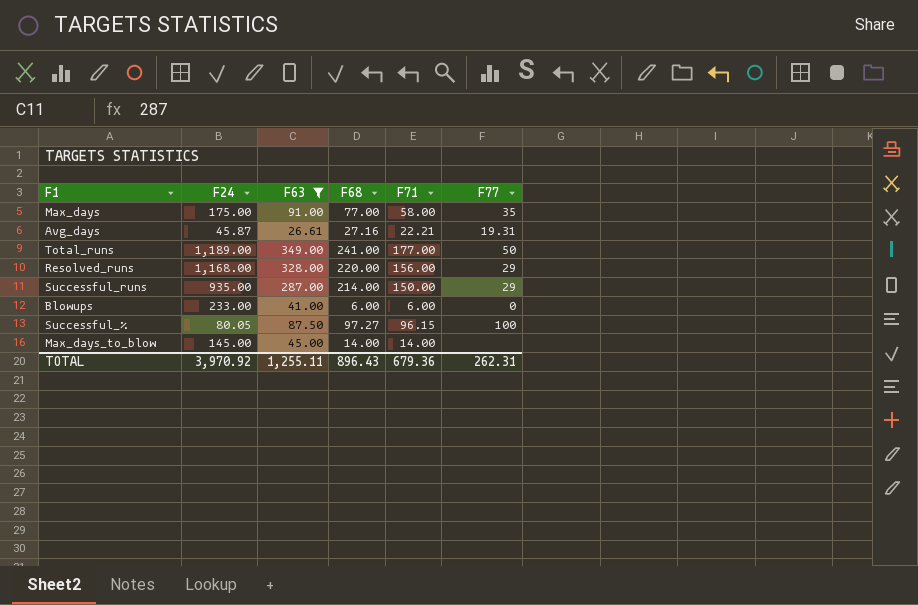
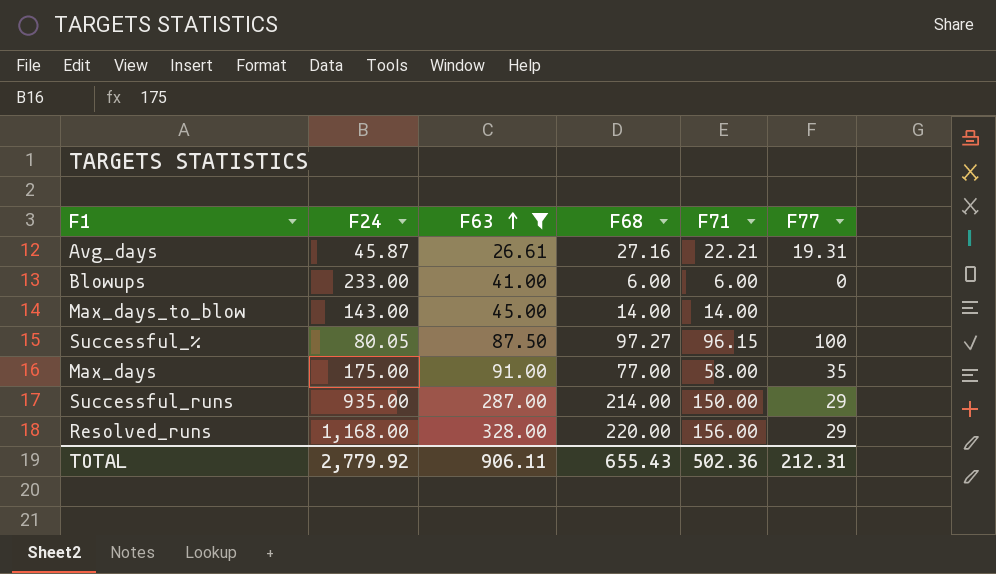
row order: none -> F63 ascending
row Total_runs: 1,189.00 | 349.00 | 241.00 | 177.00 | 50 -> none
Max_days_to_blow | F24: 145.00 -> 143.00
TOTAL | F24: 3,970.92 -> 2,779.92
TOTAL | F63: 1,255.11 -> 906.11
TOTAL | F68: 896.43 -> 655.43
TOTAL | F71: 679.36 -> 502.36
TOTAL | F77: 262.31 -> 212.31

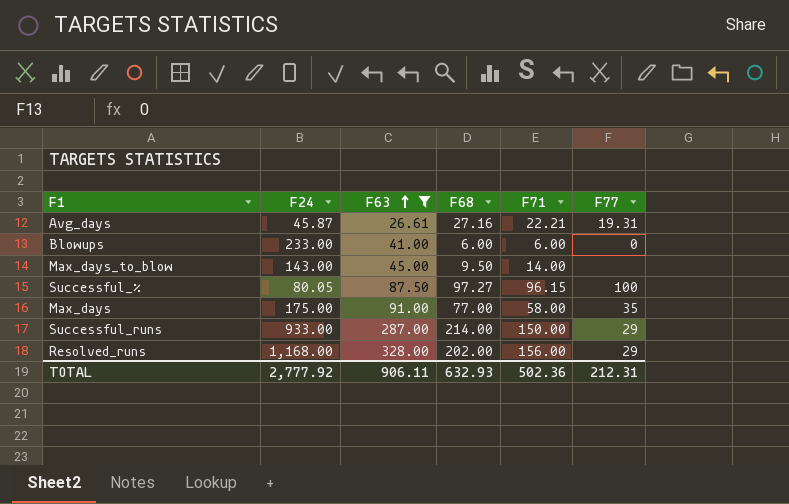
Max_days_to_blow | F68: 14.00 -> 9.50
Successful_runs | F24: 935.00 -> 933.00
Resolved_runs | F68: 220.00 -> 202.00
TOTAL | F24: 2,779.92 -> 2,777.92
TOTAL | F68: 655.43 -> 632.93

